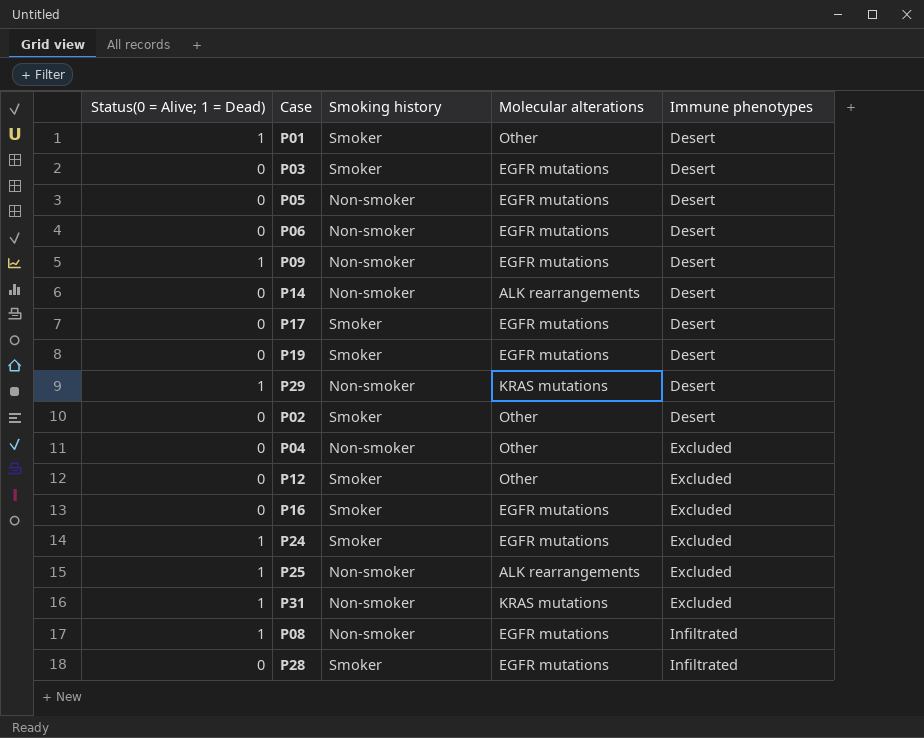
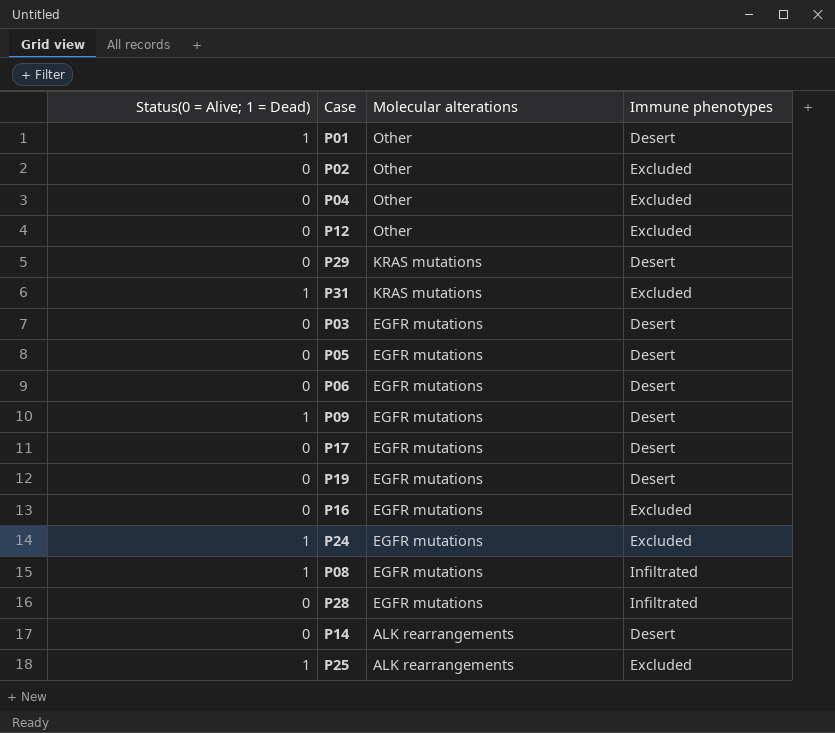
row order: Immune phenotypes ascending -> Molecular alterations descending
column Smoking history | position: 3 -> none
P02 | Immune phenotypes: Desert -> Excluded
P29 | Status(0 = Alive; 1 = Dead): 1 -> 0

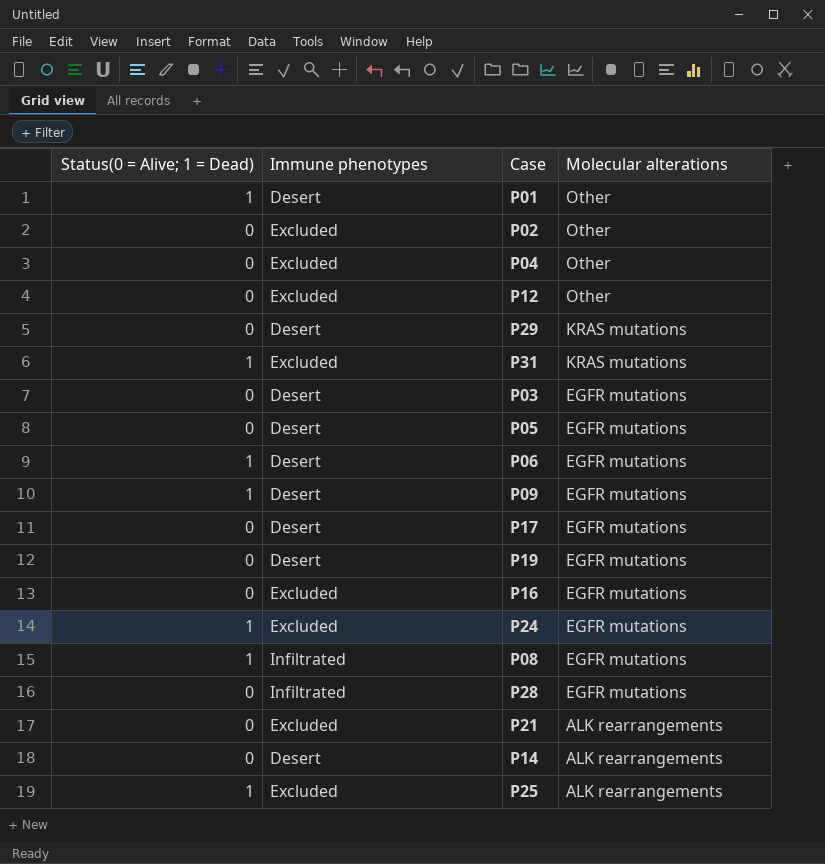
column Immune phenotypes | position: 4 -> 2
P06 | Status(0 = Alive; 1 = Dead): 0 -> 1
row P21: none -> 0 | Excluded | ALK rearrangements

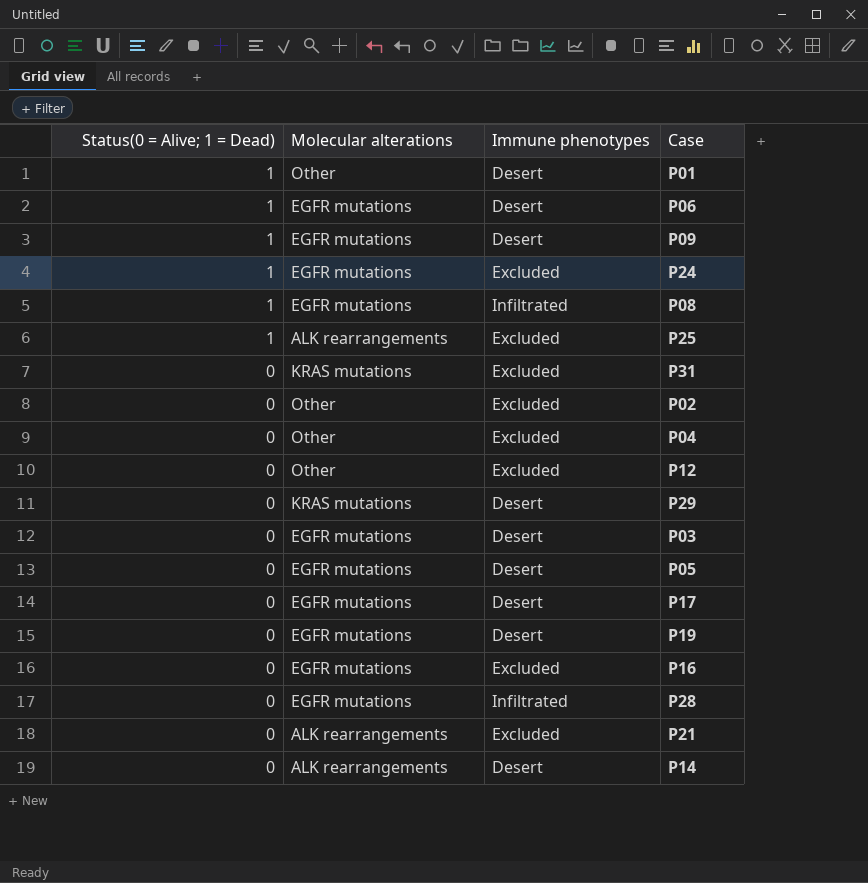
row order: Molecular alterations descending -> Status(0 = Alive; 1 = Dead) descending
column Molecular alterations | position: 4 -> 2
P31 | Status(0 = Alive; 1 = Dead): 1 -> 0

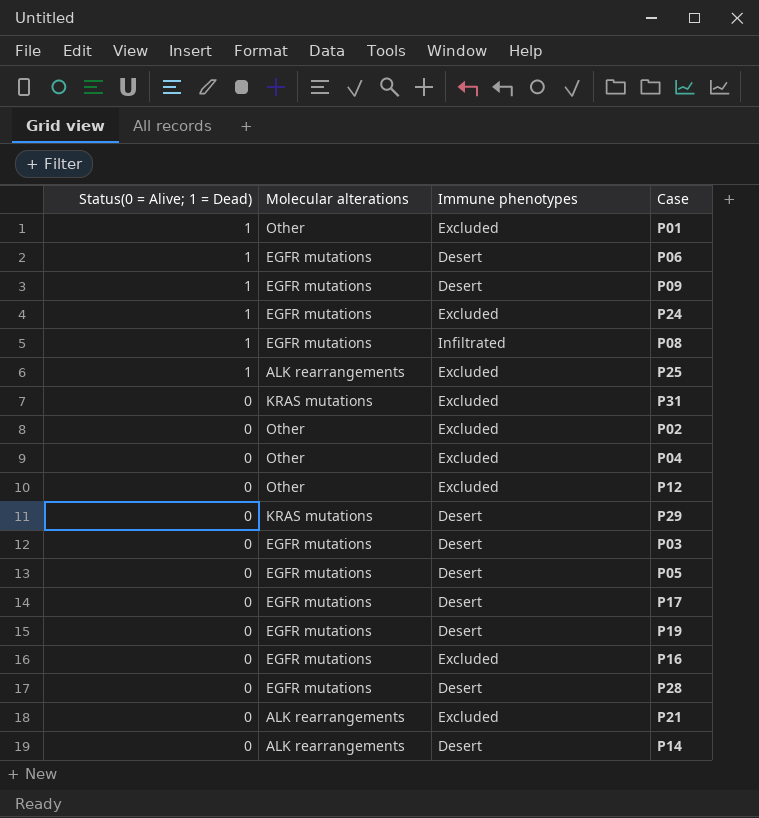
P01 | Immune phenotypes: Desert -> Excluded
P28 | Immune phenotypes: Infiltrated -> Desert

